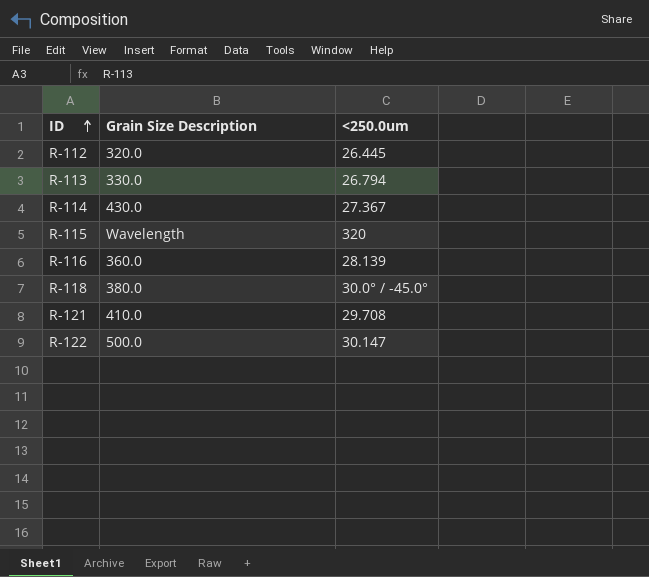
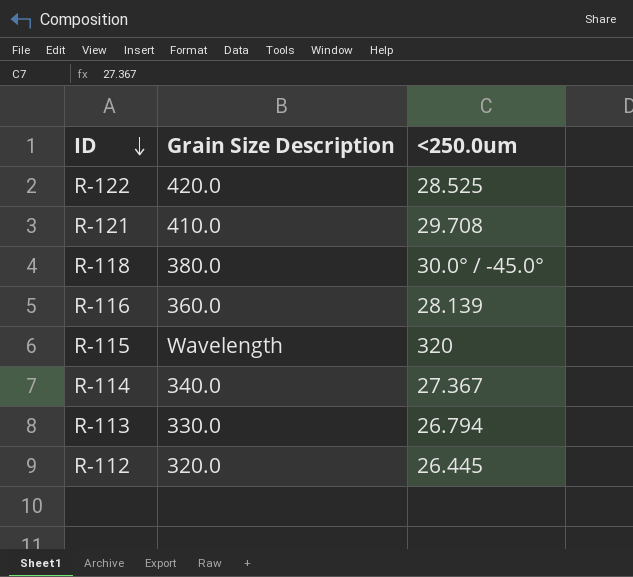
row order: ID ascending -> ID descending
R-122 | Grain Size Description: 500.0 -> 420.0
R-122 | <250.0um: 30.147 -> 28.525
R-114 | Grain Size Description: 430.0 -> 340.0

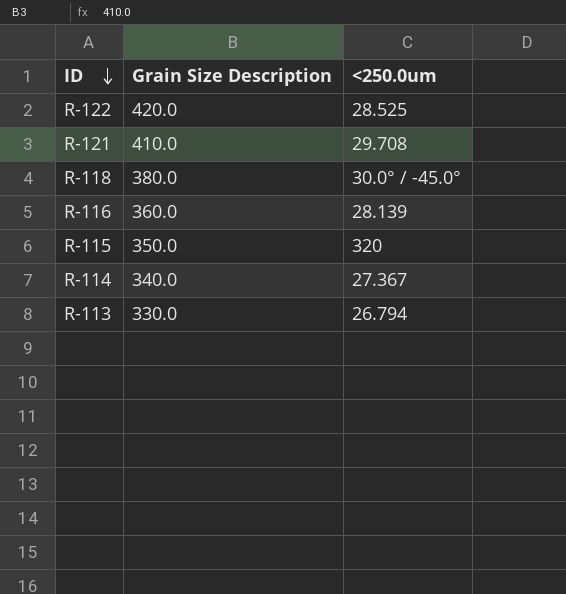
row R-112: 320.0 | 26.445 -> none
R-115 | Grain Size Description: Wavelength -> 350.0

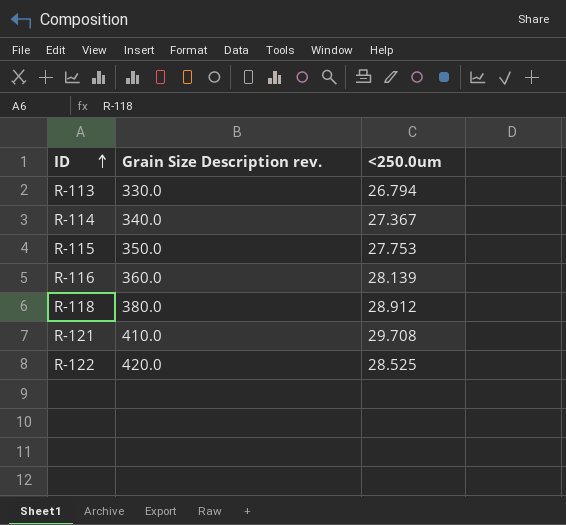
row order: ID descending -> ID ascending
column name: Grain Size Description -> Grain Size Description rev.
R-115 | <250.0um: 320 -> 27.753
R-118 | <250.0um: 30.0° / -45.0° -> 28.912

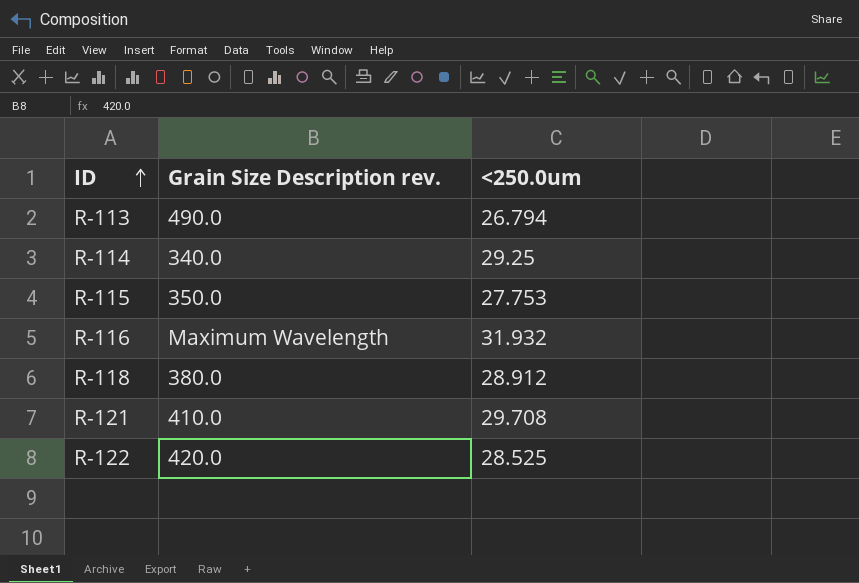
R-113 | Grain Size Description rev.: 330.0 -> 490.0
R-114 | <250.0um: 27.367 -> 29.25
R-116 | Grain Size Description rev.: 360.0 -> Maximum Wavelength
R-116 | <250.0um: 28.139 -> 31.932

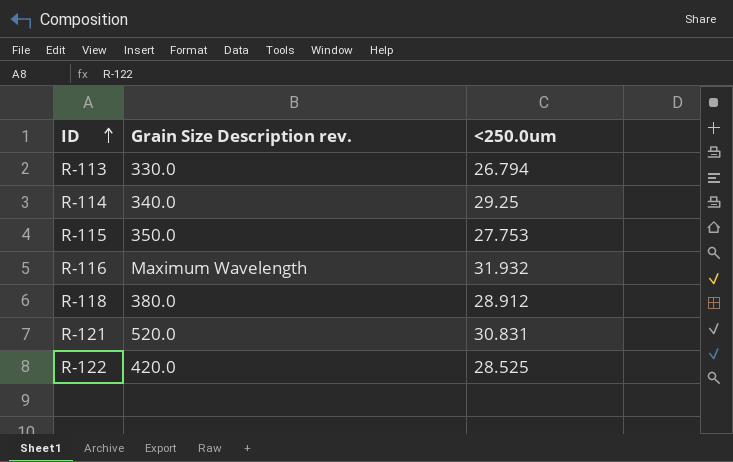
R-113 | Grain Size Description rev.: 490.0 -> 330.0
R-121 | Grain Size Description rev.: 410.0 -> 520.0
R-121 | <250.0um: 29.708 -> 30.831

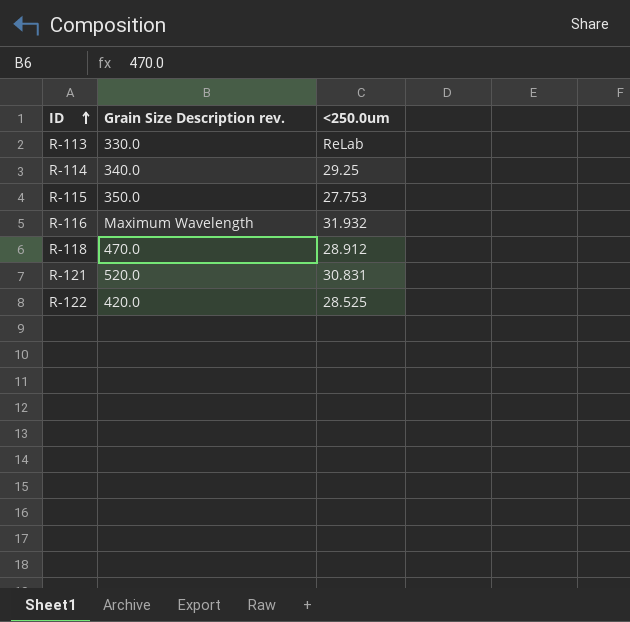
R-113 | <250.0um: 26.794 -> ReLab
R-118 | Grain Size Description rev.: 380.0 -> 470.0

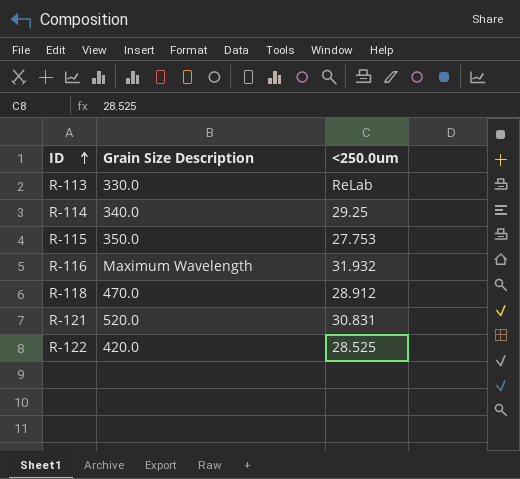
column name: Grain Size Description rev. -> Grain Size Description

